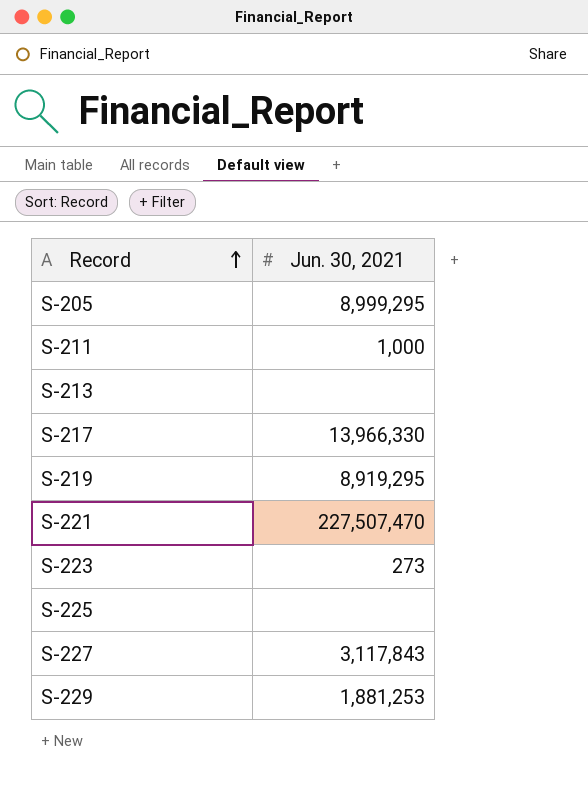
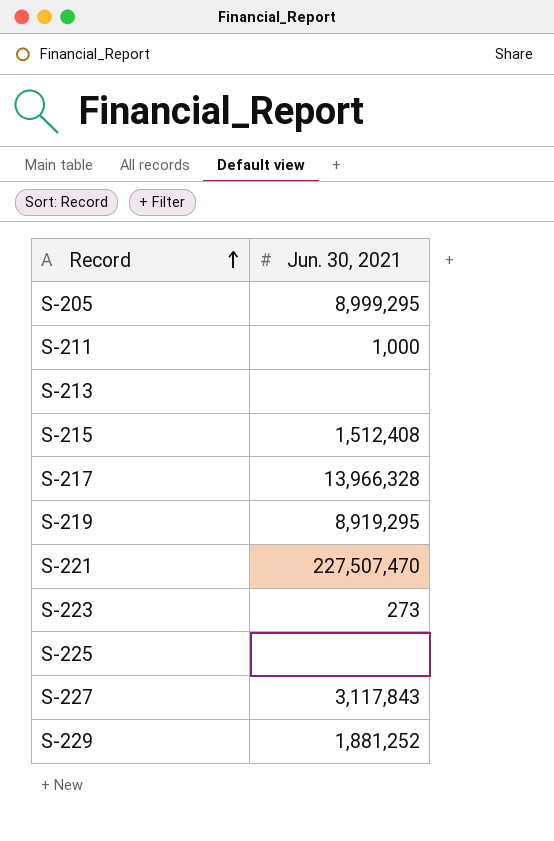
row S-215: none -> 1,512,408
S-217 | Jun. 30, 2021: 13,966,330 -> 13,966,328
S-229 | Jun. 30, 2021: 1,881,253 -> 1,881,252

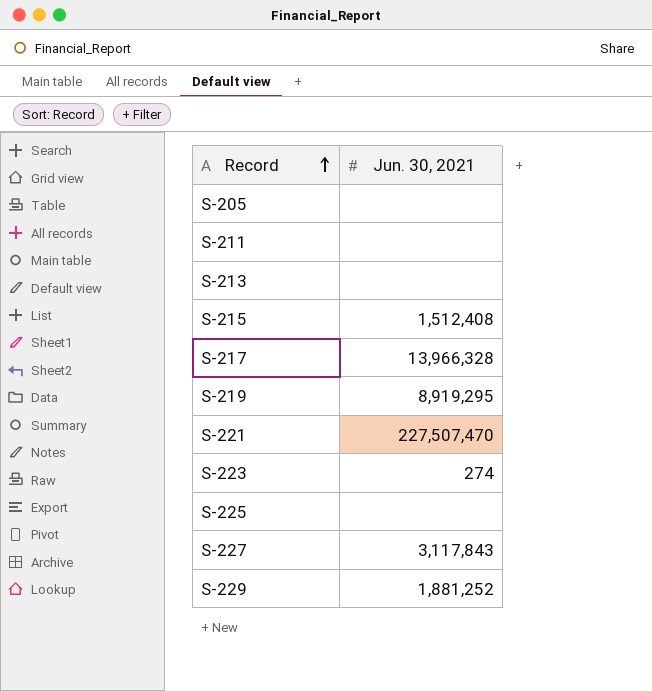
S-205 | Jun. 30, 2021: 8,999,295 -> none
S-211 | Jun. 30, 2021: 1,000 -> none
S-223 | Jun. 30, 2021: 273 -> 274

